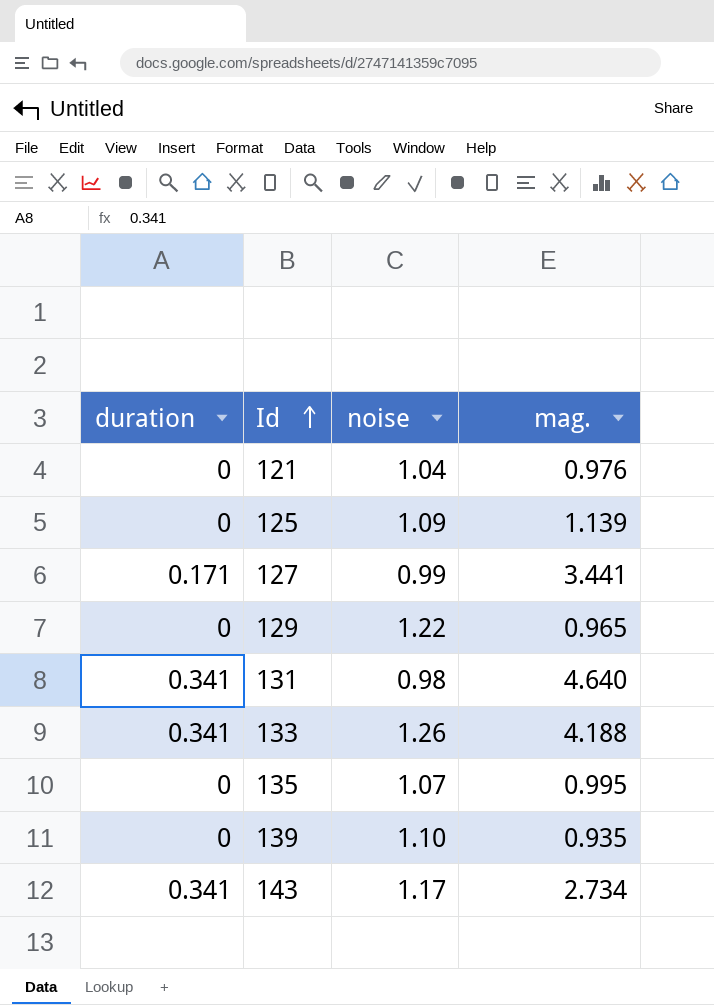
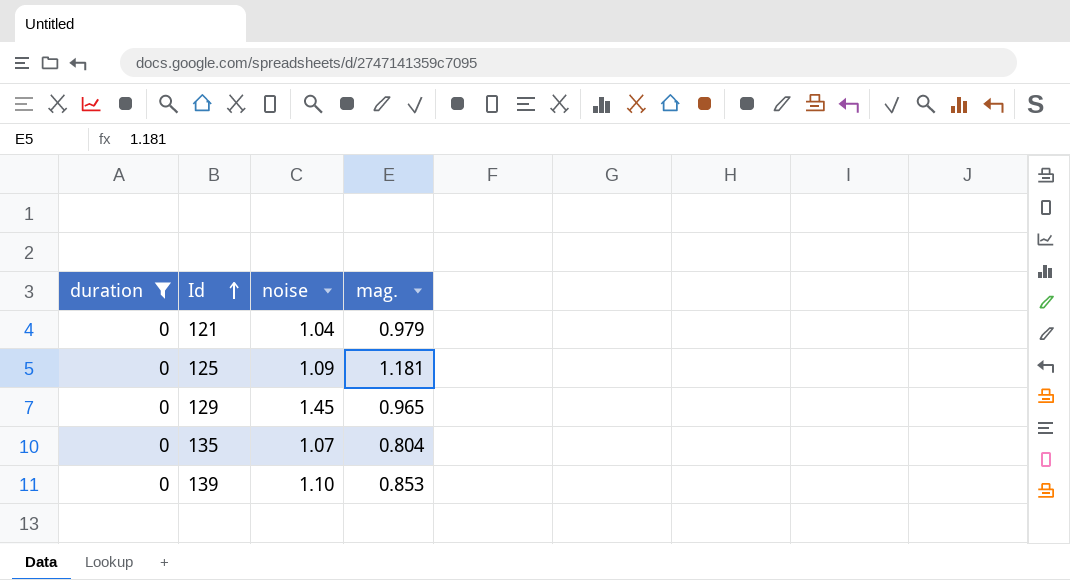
filter: none -> duration = 0
121 | mag.: 0.976 -> 0.979
125 | mag.: 1.139 -> 1.181
129 | noise: 1.22 -> 1.45
135 | mag.: 0.995 -> 0.804
139 | mag.: 0.935 -> 0.853

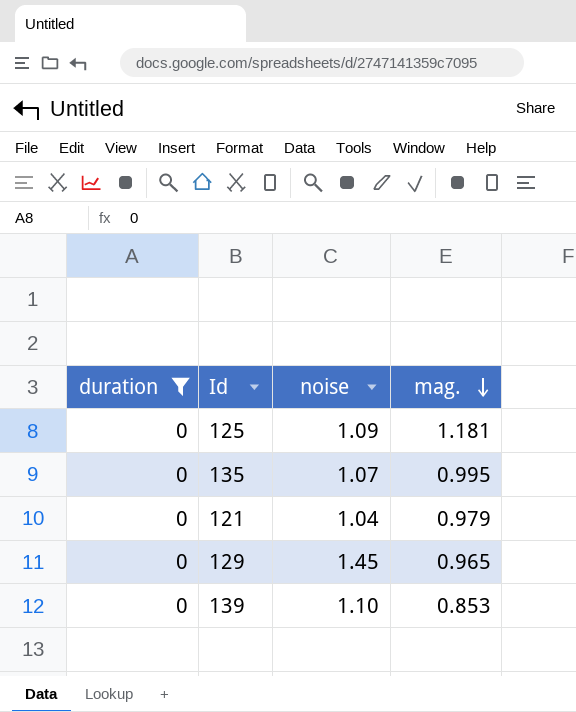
row order: Id ascending -> mag. descending
135 | mag.: 0.804 -> 0.995

